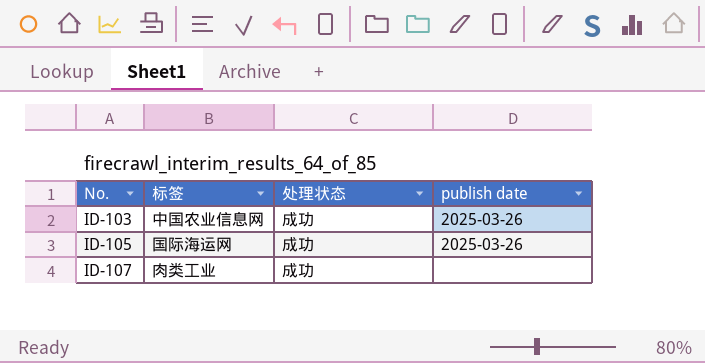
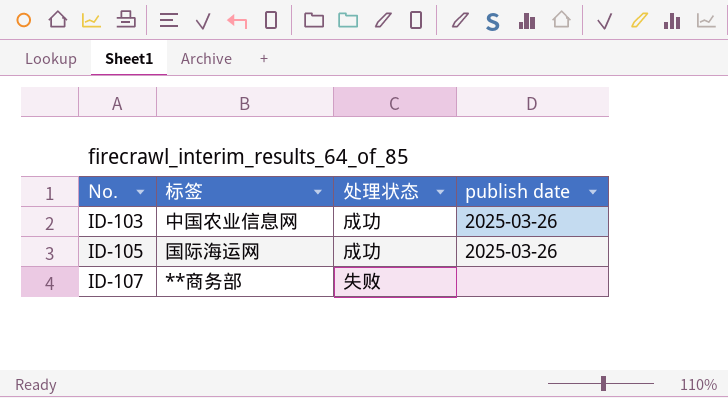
ID-107 | 标签: 肉类工业 -> **商务部
ID-107 | 处理状态: 成功 -> 失败

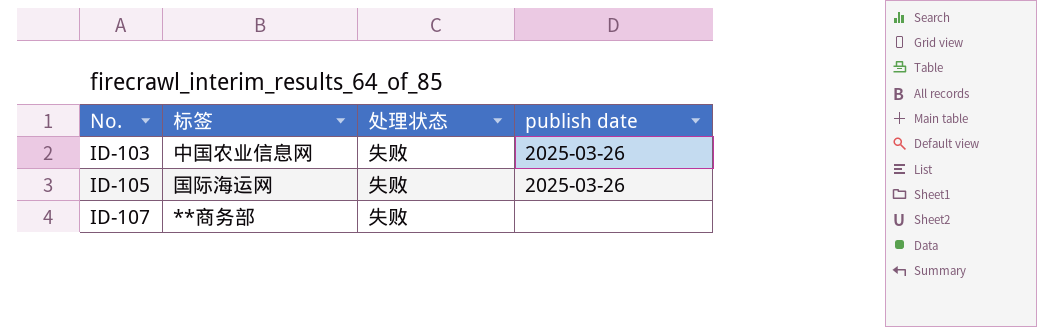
ID-103 | 处理状态: 成功 -> 失败
ID-105 | 处理状态: 成功 -> 失败

